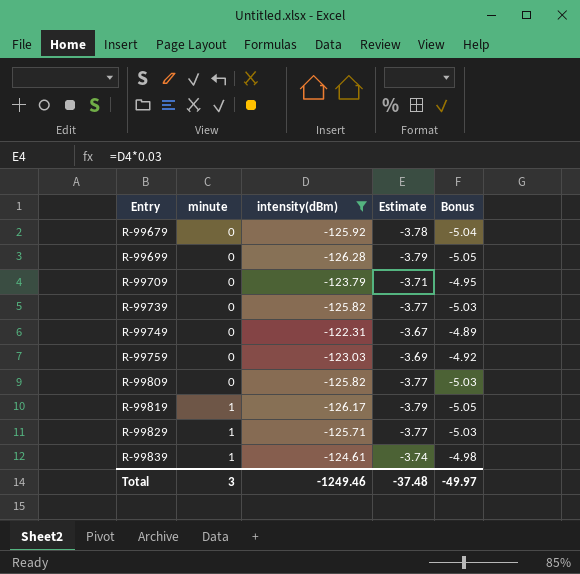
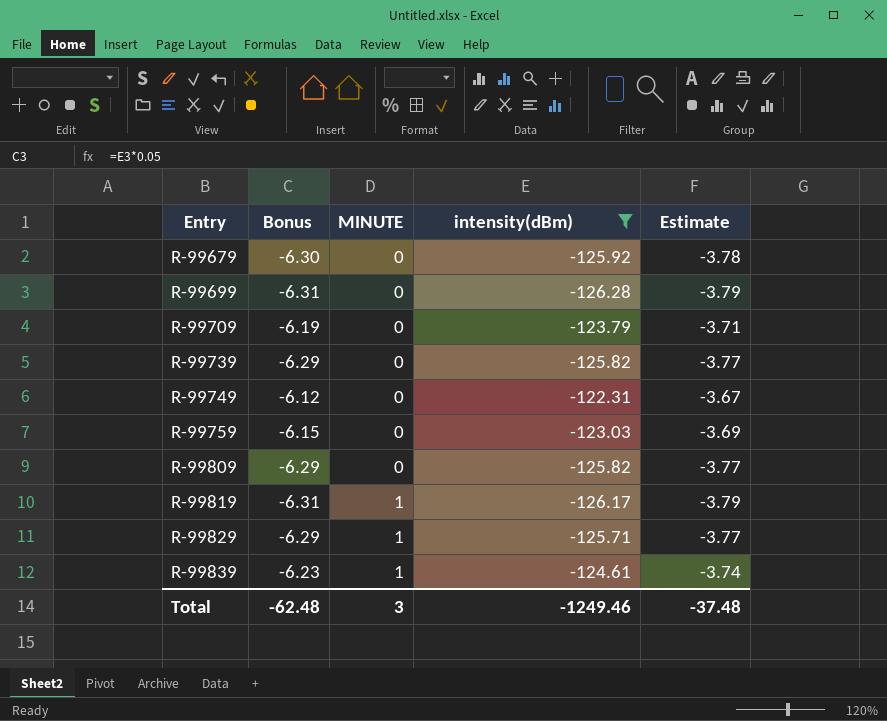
column Bonus | formula: [intensity(dBm)] * 0.04 -> [intensity(dBm)] * 0.05
column Bonus | position: 5 -> 2
column name: minute -> MINUTE
Total | Bonus: -49.97 -> -62.48

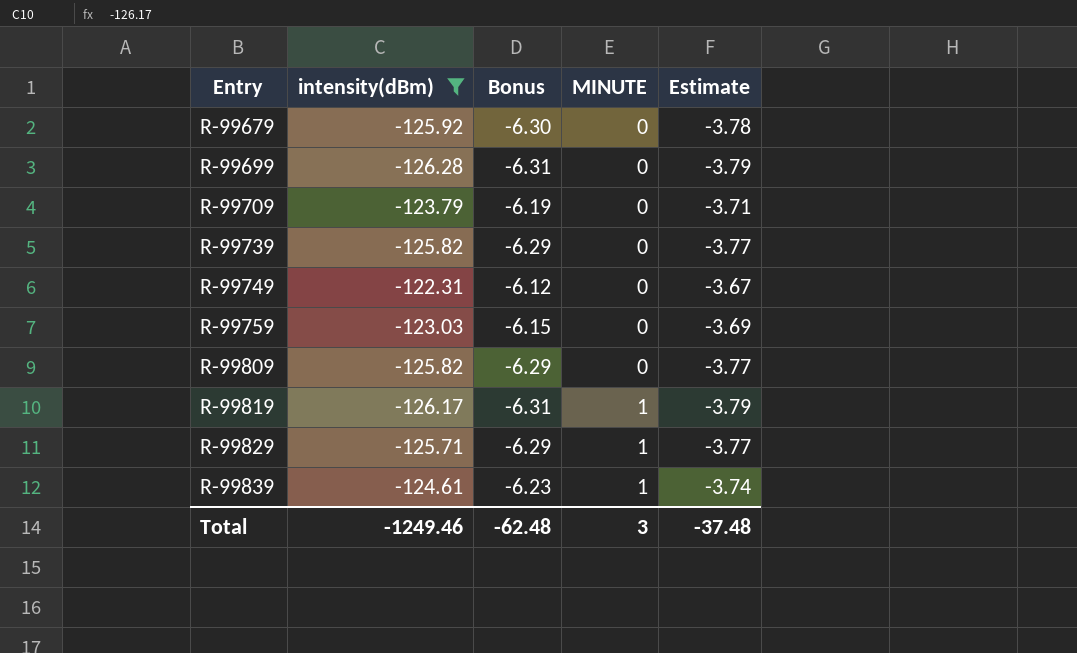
column intensity(dBm) | position: 4 -> 2

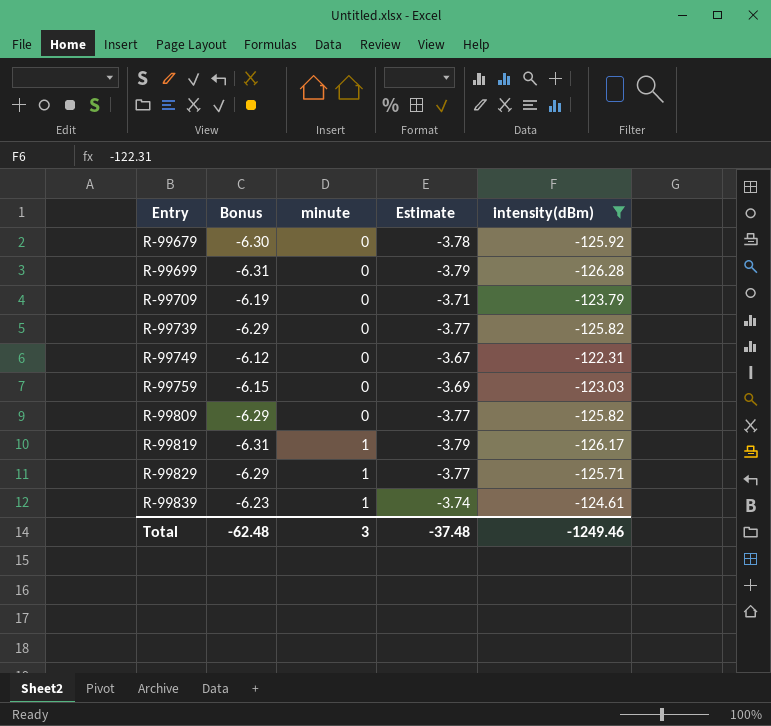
column name: MINUTE -> minute
column intensity(dBm) | position: 2 -> 5

